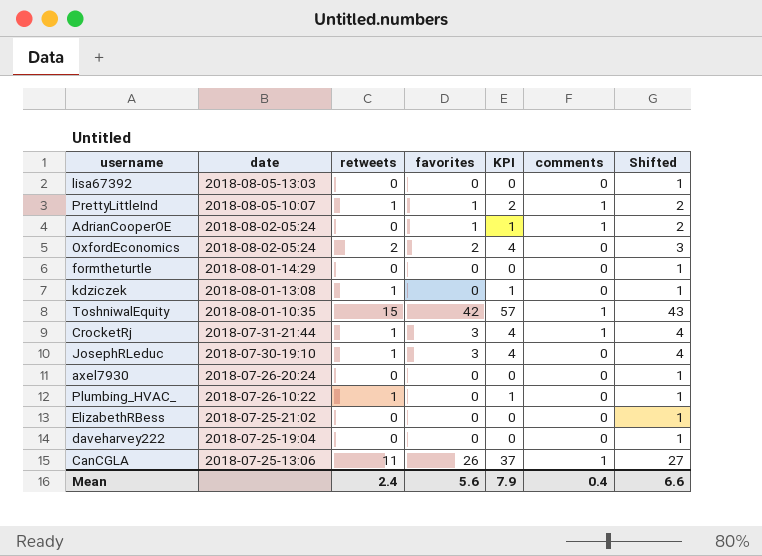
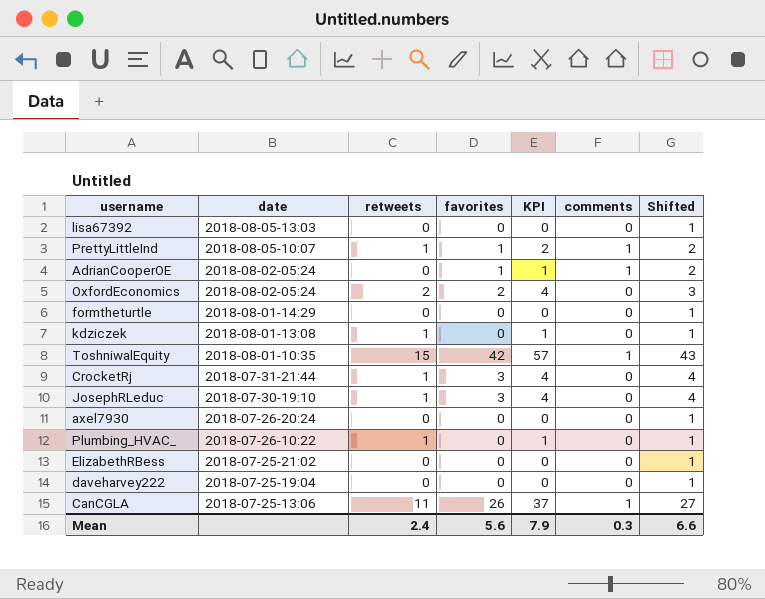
CrocketRj | comments: 1 -> 0
Mean | comments: 0.4 -> 0.3

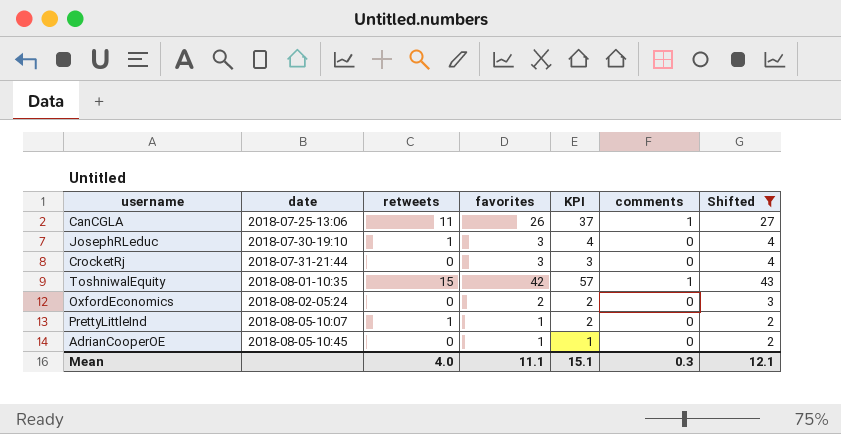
filter: none -> Shifted != 1
row order: date descending -> date ascending
CrocketRj | retweets: 1 -> 0
CrocketRj | KPI: 4 -> 3
OxfordEconomics | retweets: 2 -> 0
OxfordEconomics | KPI: 4 -> 2
PrettyLittleInd | comments: 1 -> 0
AdrianCooperOE | date: 2018-08-02-05:24 -> 2018-08-05-10:45
AdrianCooperOE | comments: 1 -> 0
Mean | retweets: 2.4 -> 4.0
Mean | favorites: 5.6 -> 11.1
Mean | KPI: 7.9 -> 15.1
Mean | Shifted: 6.6 -> 12.1

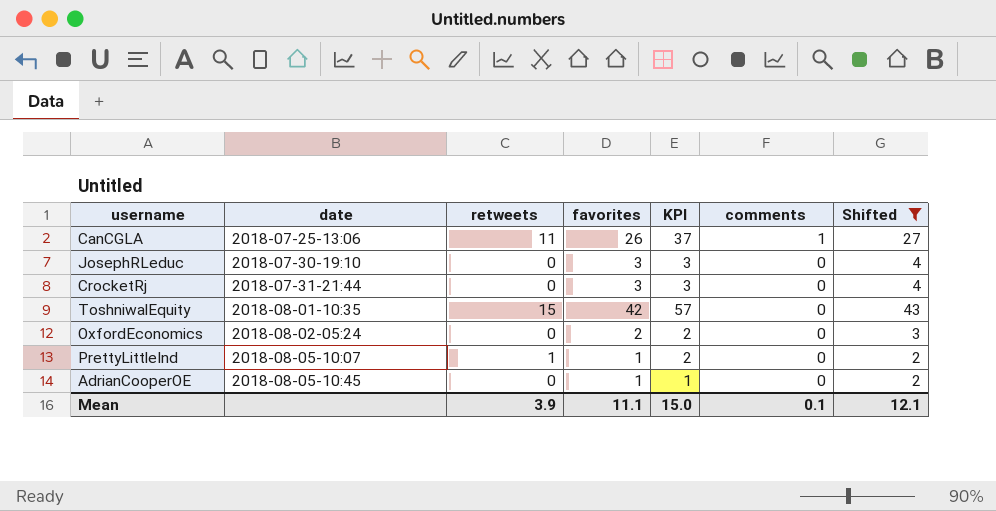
JosephRLeduc | retweets: 1 -> 0
JosephRLeduc | KPI: 4 -> 3
ToshniwalEquity | comments: 1 -> 0
Mean | retweets: 4.0 -> 3.9
Mean | KPI: 15.1 -> 15.0
Mean | comments: 0.3 -> 0.1

